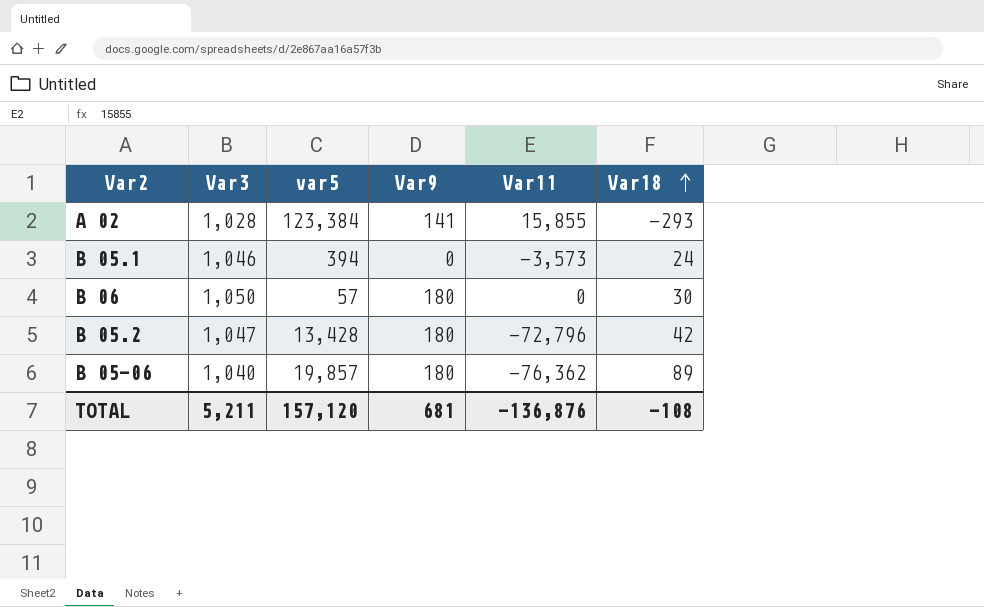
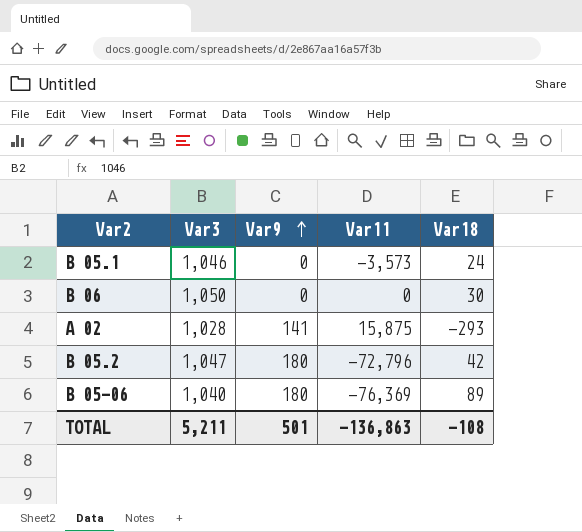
row order: Var18 ascending -> Var9 ascending
column var5 | position: 3 -> none
B 06 | Var9: 180 -> 0
А 02 | Var11: 15,855 -> 15,875
B 05-06 | Var11: -76,362 -> -76,369
TOTAL | Var9: 681 -> 501
TOTAL | Var11: -136,876 -> -136,863

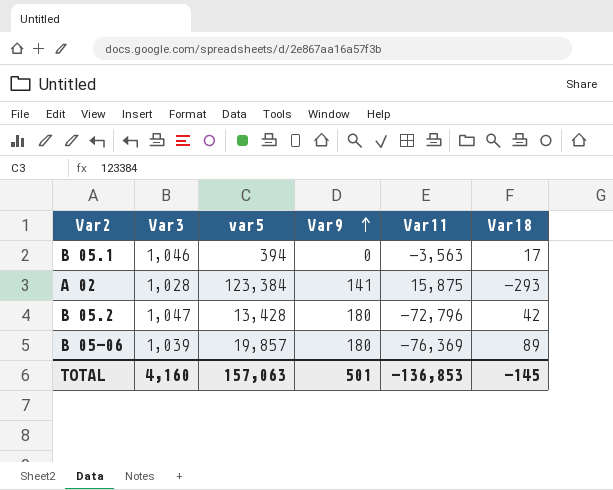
column var5 | position: none -> 3
row B 06: 1,050 | 0 | 0 | 30 -> none
B 05.1 | Var11: -3,573 -> -3,563
B 05.1 | Var18: 24 -> 17
B 05-06 | Var3: 1,040 -> 1,039
TOTAL | Var3: 5,211 -> 4,160
TOTAL | Var11: -136,863 -> -136,853
TOTAL | Var18: -108 -> -145

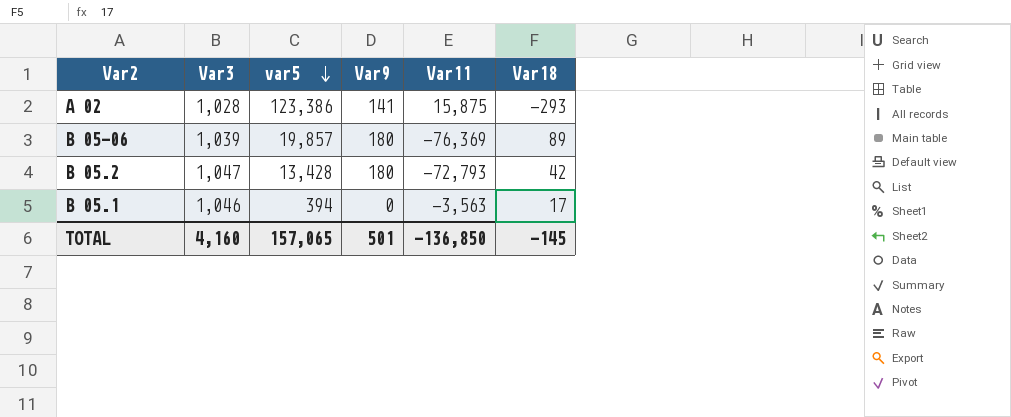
row order: Var9 ascending -> var5 descending
А 02 | var5: 123,384 -> 123,386
B 05.2 | Var11: -72,796 -> -72,793
TOTAL | var5: 157,063 -> 157,065
TOTAL | Var11: -136,853 -> -136,850

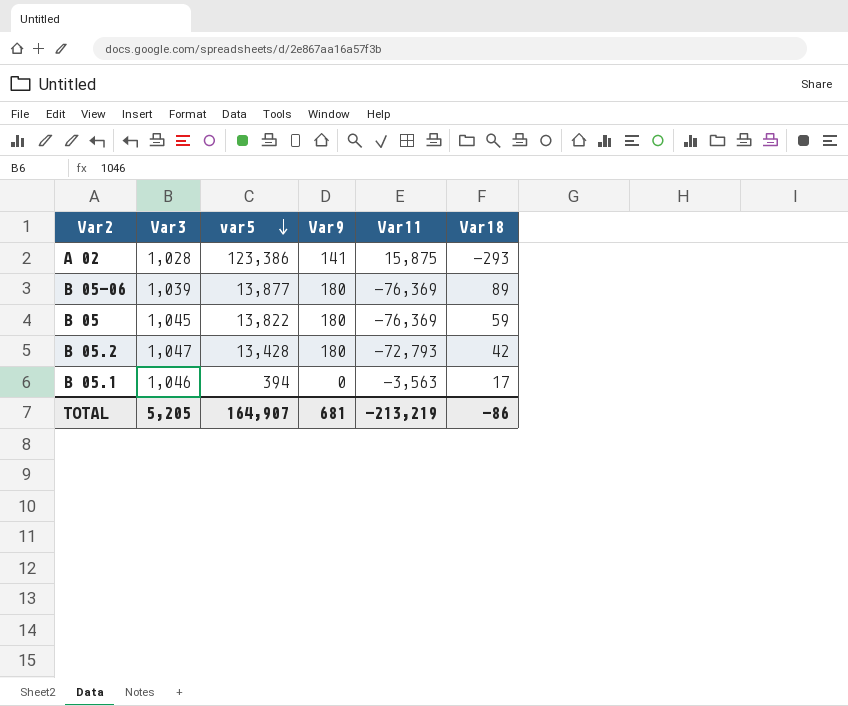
B 05-06 | var5: 19,857 -> 13,877
row B 05: none -> 1,045 | 13,822 | 180 | -76,369 | 59
TOTAL | Var3: 4,160 -> 5,205
TOTAL | var5: 157,065 -> 164,907
TOTAL | Var9: 501 -> 681
TOTAL | Var11: -136,850 -> -213,219
TOTAL | Var18: -145 -> -86

